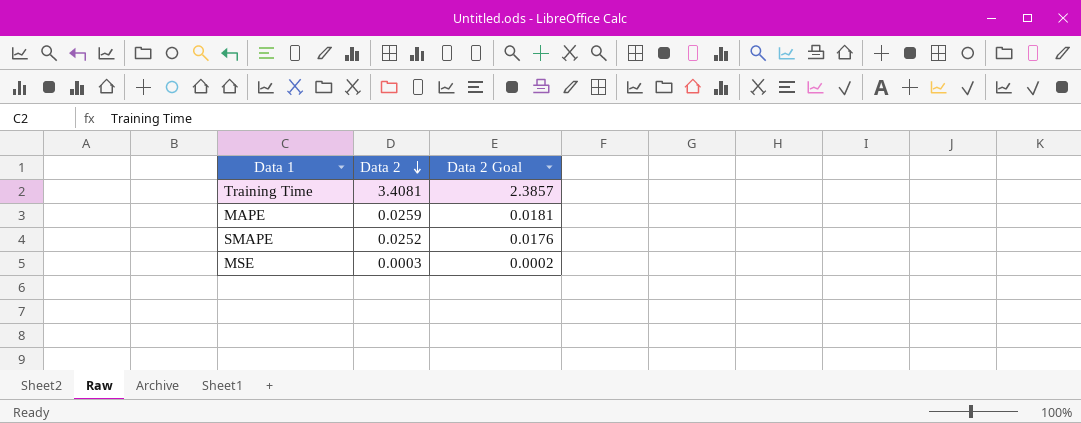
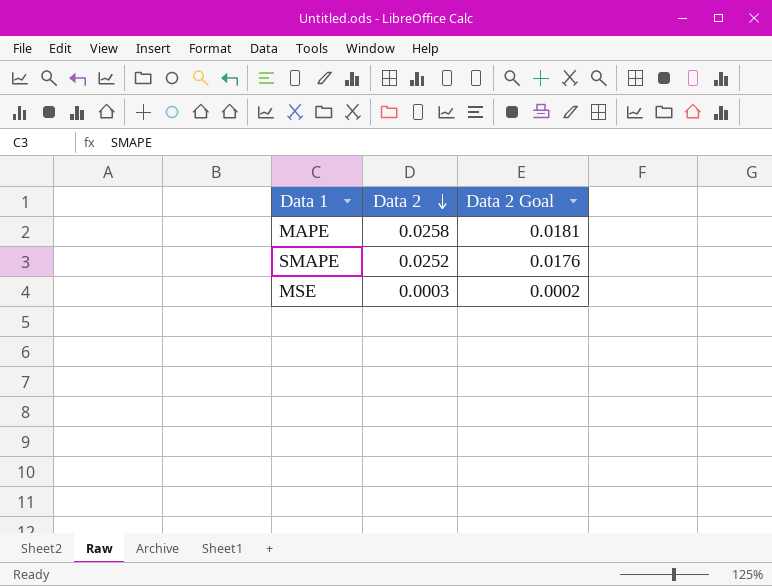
row Training Time: 3.4081 | 2.3857 -> none
MAPE | Data 2: 0.0259 -> 0.0258

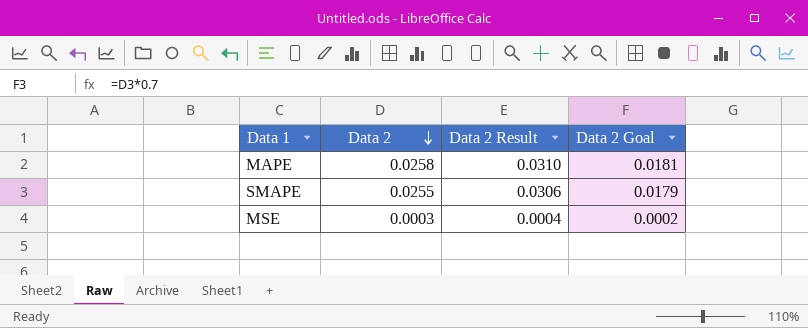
column Data 2 Result | formula: none -> [Data 2] * 1.2
SMAPE | Data 2: 0.0252 -> 0.0255
SMAPE | Data 2 Goal: 0.0176 -> 0.0179

